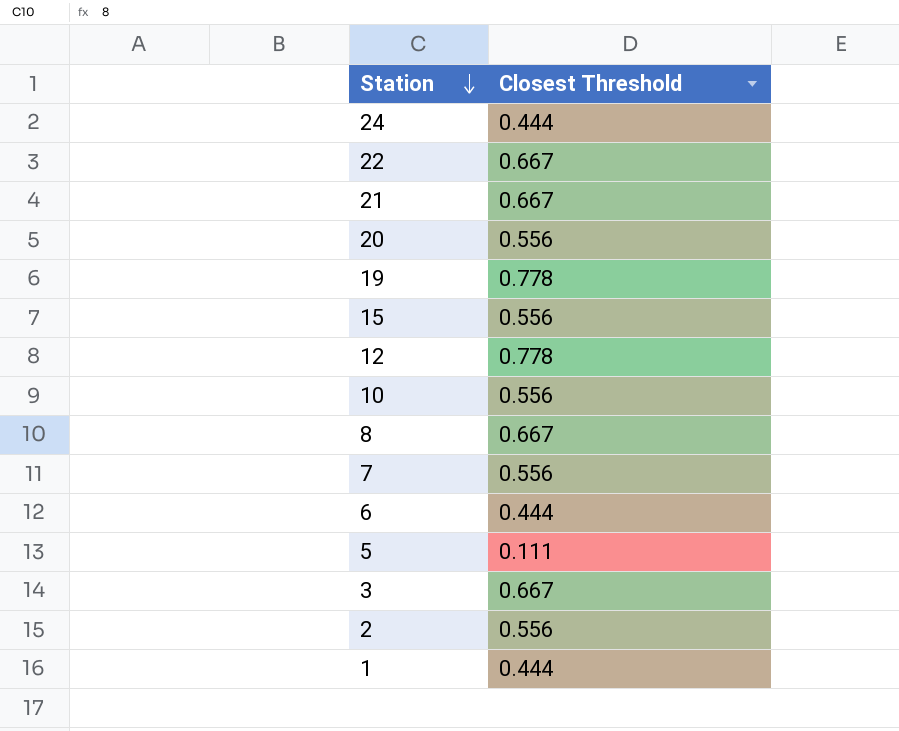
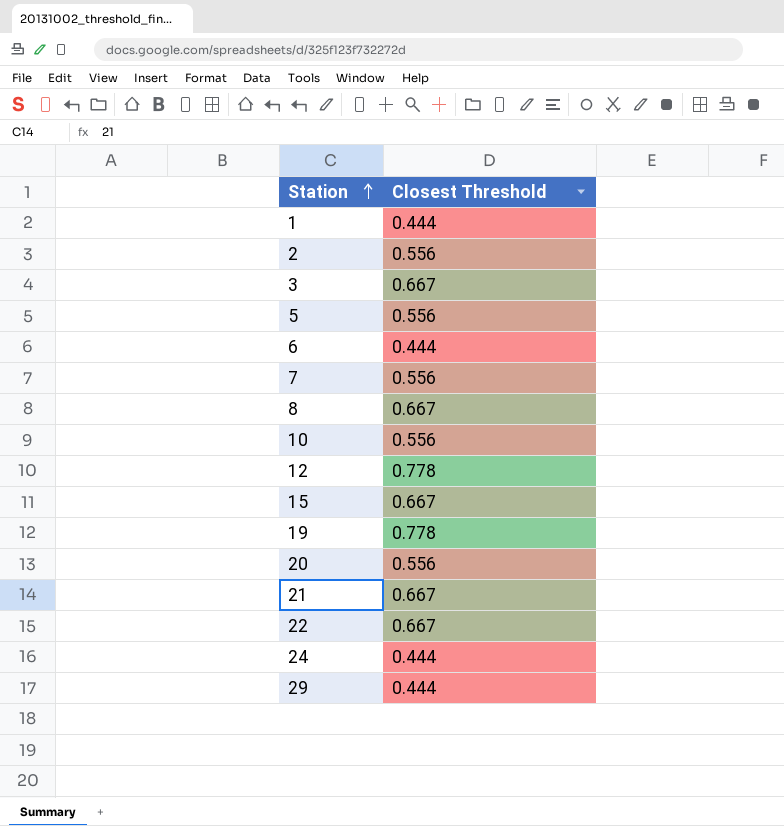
row order: Station descending -> Station ascending
5 | Closest Threshold: 0.111 -> 0.556
15 | Closest Threshold: 0.556 -> 0.667
row 29: none -> 0.444

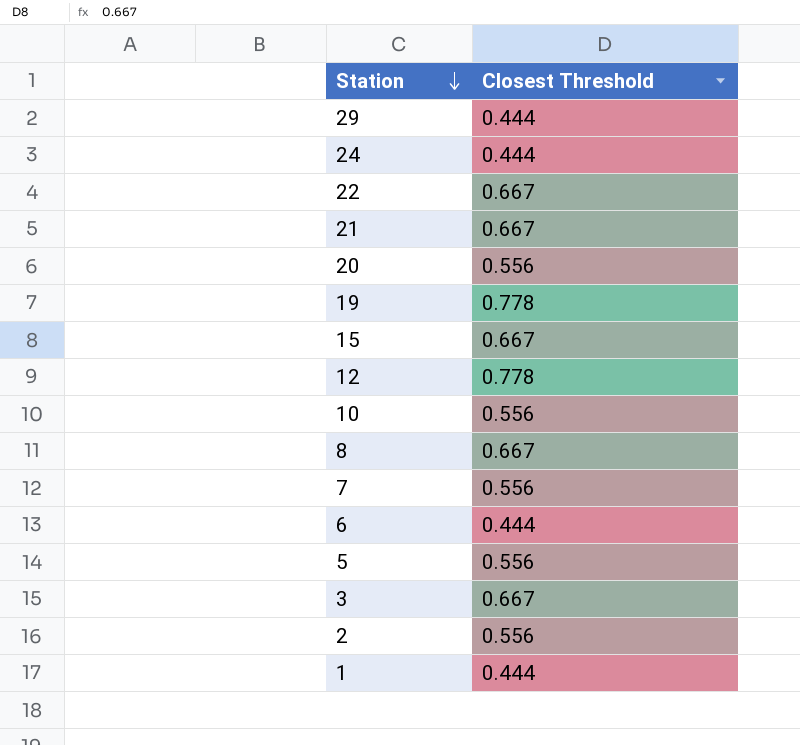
row order: Station ascending -> Station descending

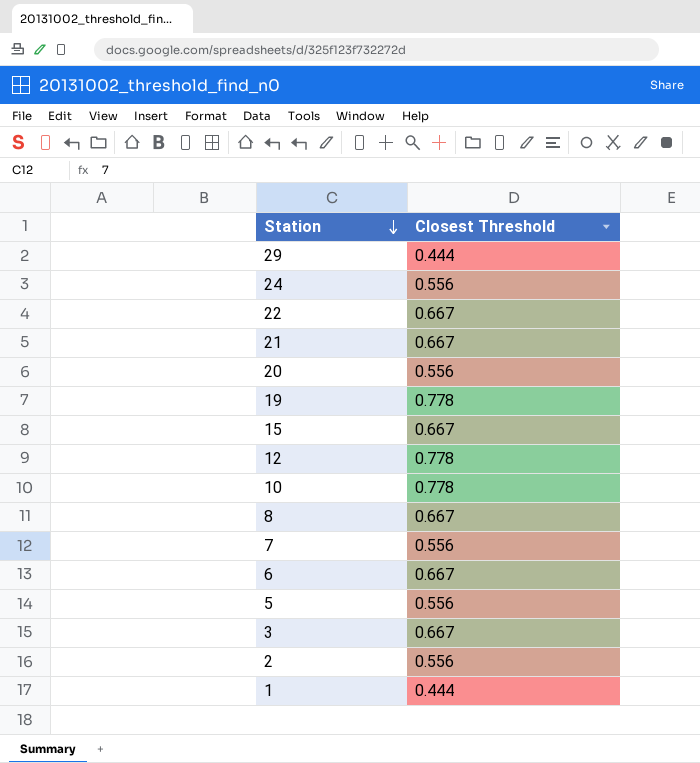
24 | Closest Threshold: 0.444 -> 0.556
10 | Closest Threshold: 0.556 -> 0.778
6 | Closest Threshold: 0.444 -> 0.667

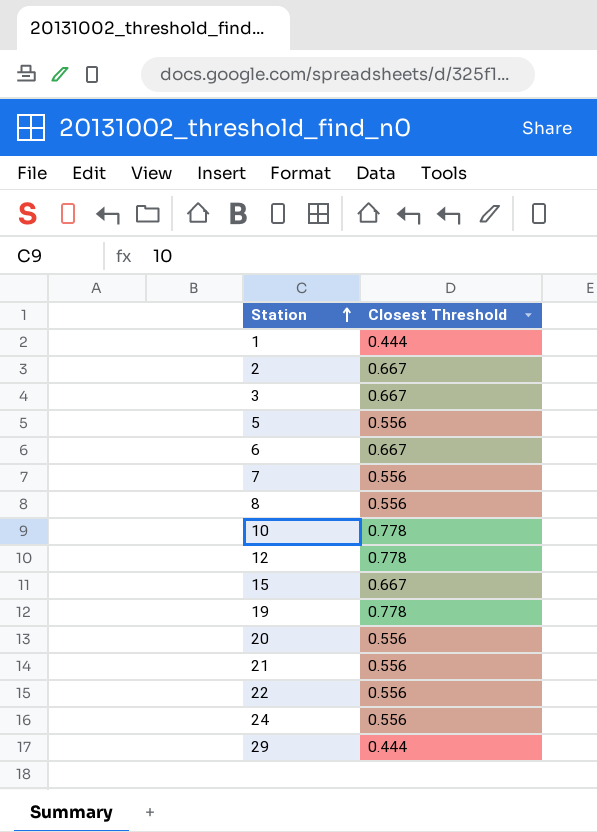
row order: Station descending -> Station ascending
2 | Closest Threshold: 0.556 -> 0.667
8 | Closest Threshold: 0.667 -> 0.556
21 | Closest Threshold: 0.667 -> 0.556
22 | Closest Threshold: 0.667 -> 0.556

